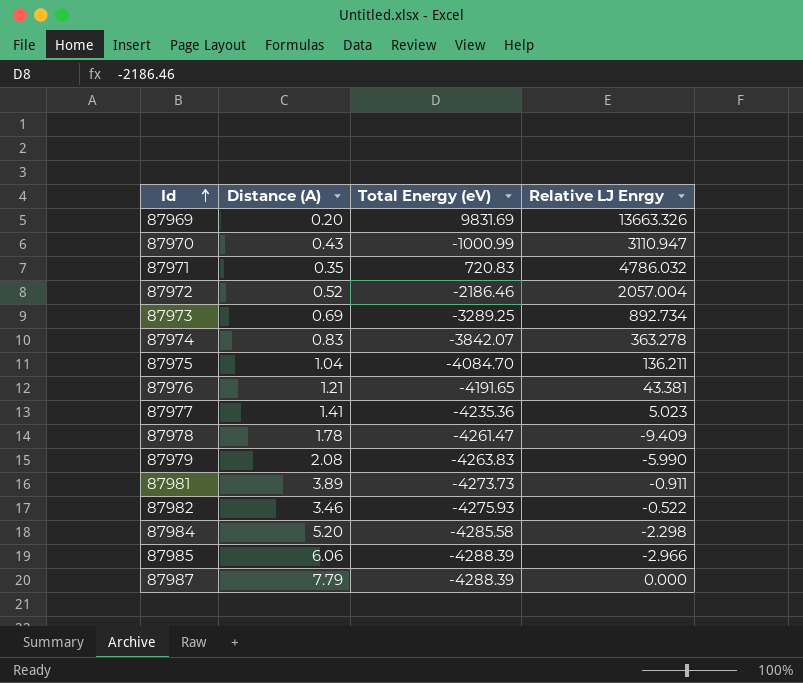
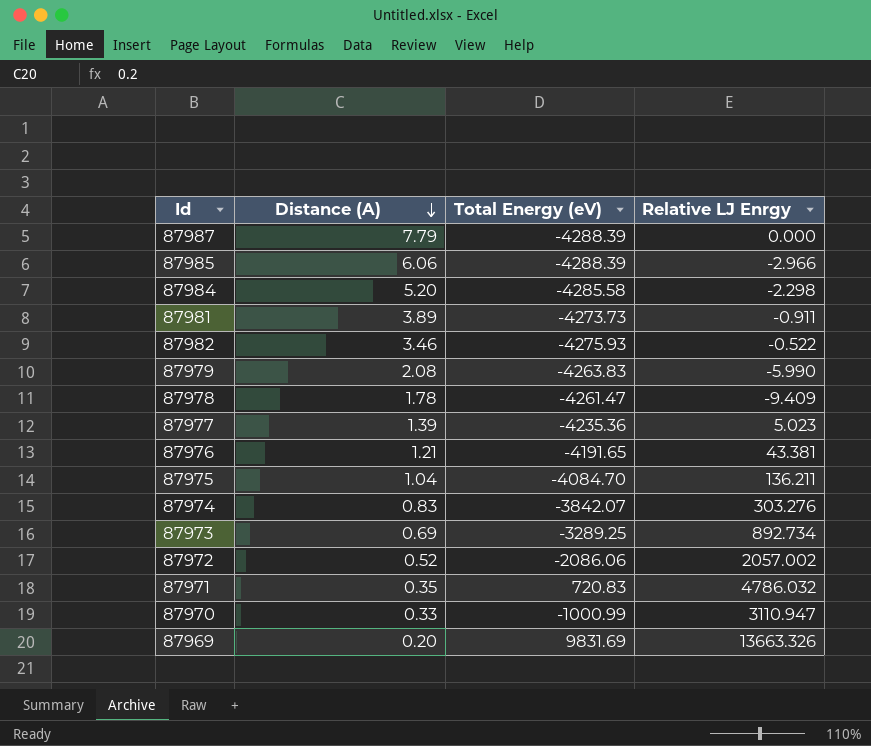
row order: Id ascending -> Distance (A) descending
87977 | Distance (A): 1.41 -> 1.39
87974 | Relative LJ Enrgy: 363.278 -> 303.276
87972 | Total Energy (eV): -2186.46 -> -2086.06
87972 | Relative LJ Enrgy: 2057.004 -> 2057.002
87970 | Distance (A): 0.43 -> 0.33

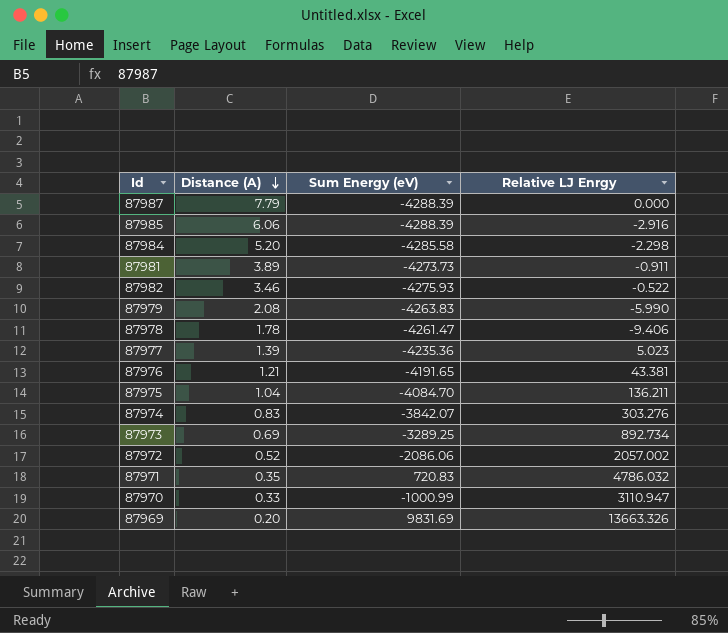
column name: Total Energy (eV) -> Sum Energy (eV)
87985 | Relative LJ Enrgy: -2.966 -> -2.916
87978 | Relative LJ Enrgy: -9.409 -> -9.406

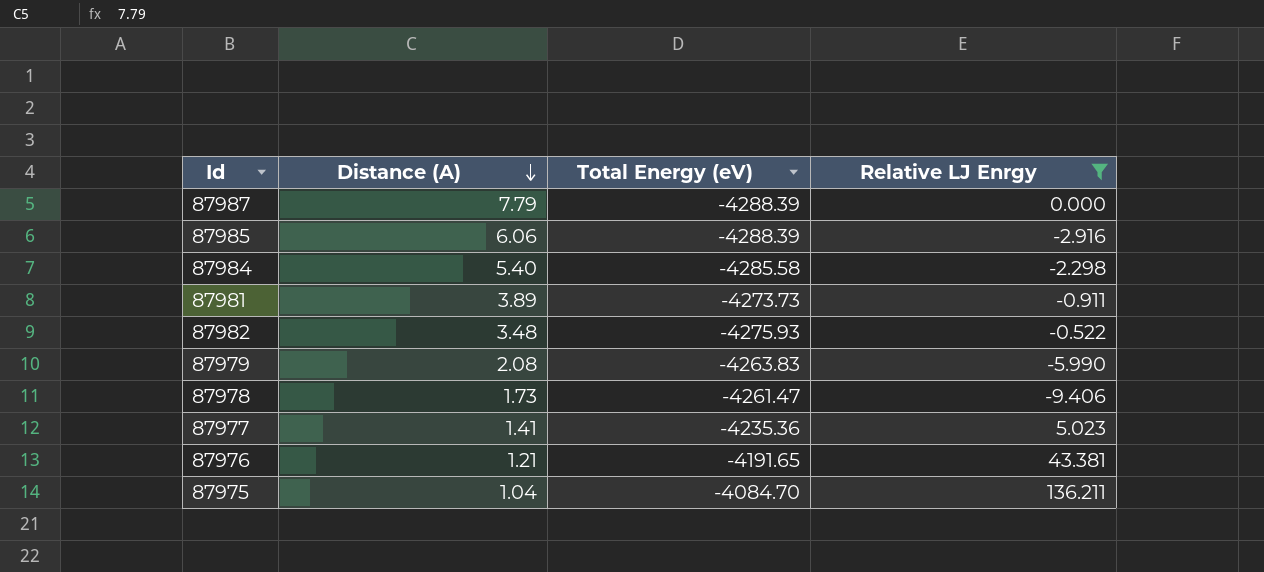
filter: none -> Relative LJ Enrgy <= 136.211
column name: Sum Energy (eV) -> Total Energy (eV)
87984 | Distance (A): 5.20 -> 5.40
87982 | Distance (A): 3.46 -> 3.48
87978 | Distance (A): 1.78 -> 1.73
87977 | Distance (A): 1.39 -> 1.41

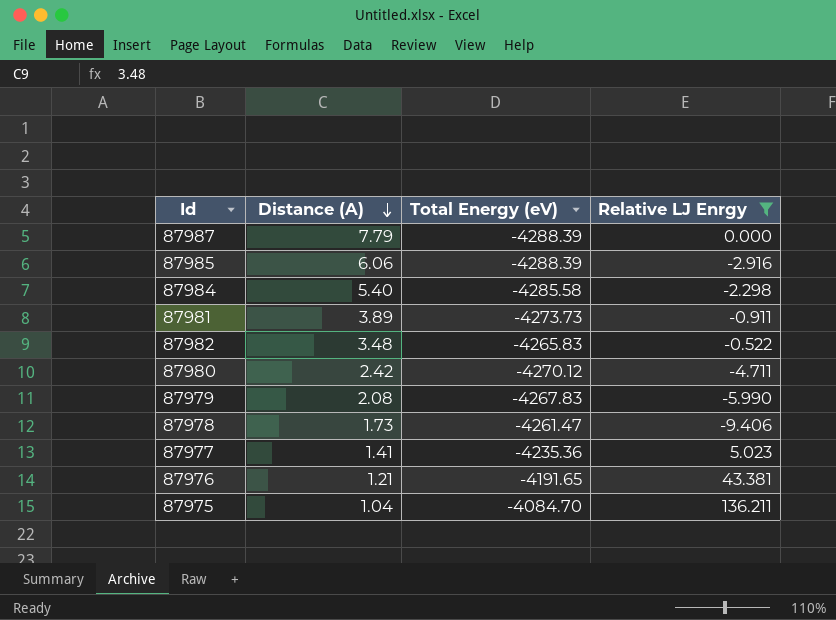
87982 | Total Energy (eV): -4275.93 -> -4265.83
row 87980: none -> 2.42 | -4270.12 | -4.711
87979 | Total Energy (eV): -4263.83 -> -4267.83

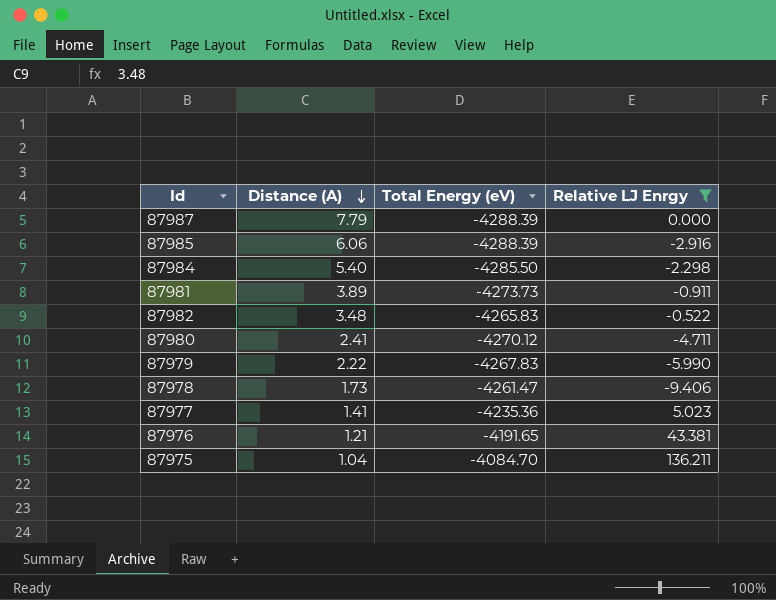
87984 | Total Energy (eV): -4285.58 -> -4285.50
87980 | Distance (A): 2.42 -> 2.41
87979 | Distance (A): 2.08 -> 2.22

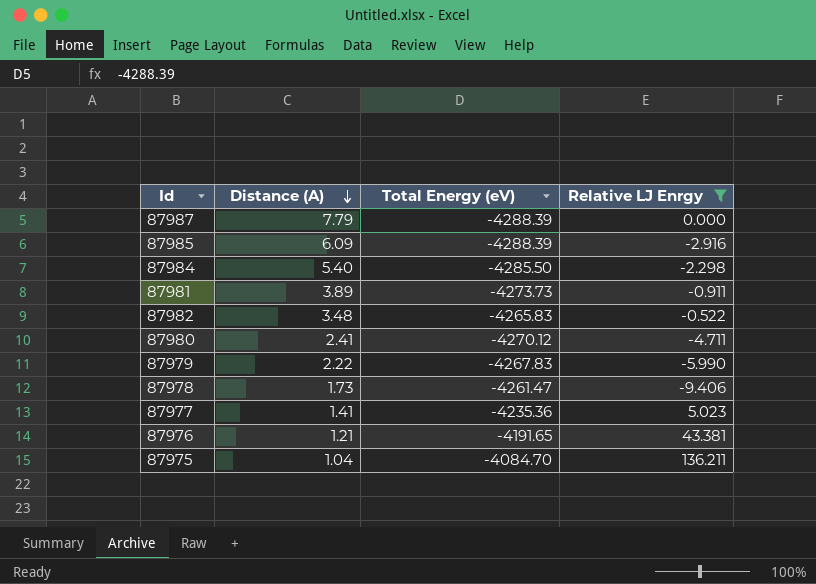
87985 | Distance (A): 6.06 -> 6.09

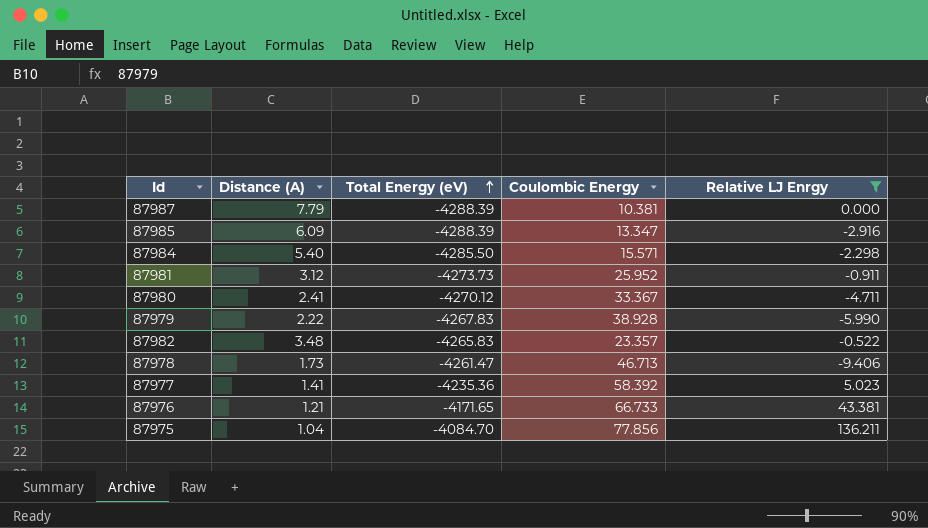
row order: Distance (A) descending -> Total Energy (eV) ascending
column Coulombic Energy | position: none -> 4
87981 | Distance (A): 3.89 -> 3.12
87976 | Total Energy (eV): -4191.65 -> -4171.65

